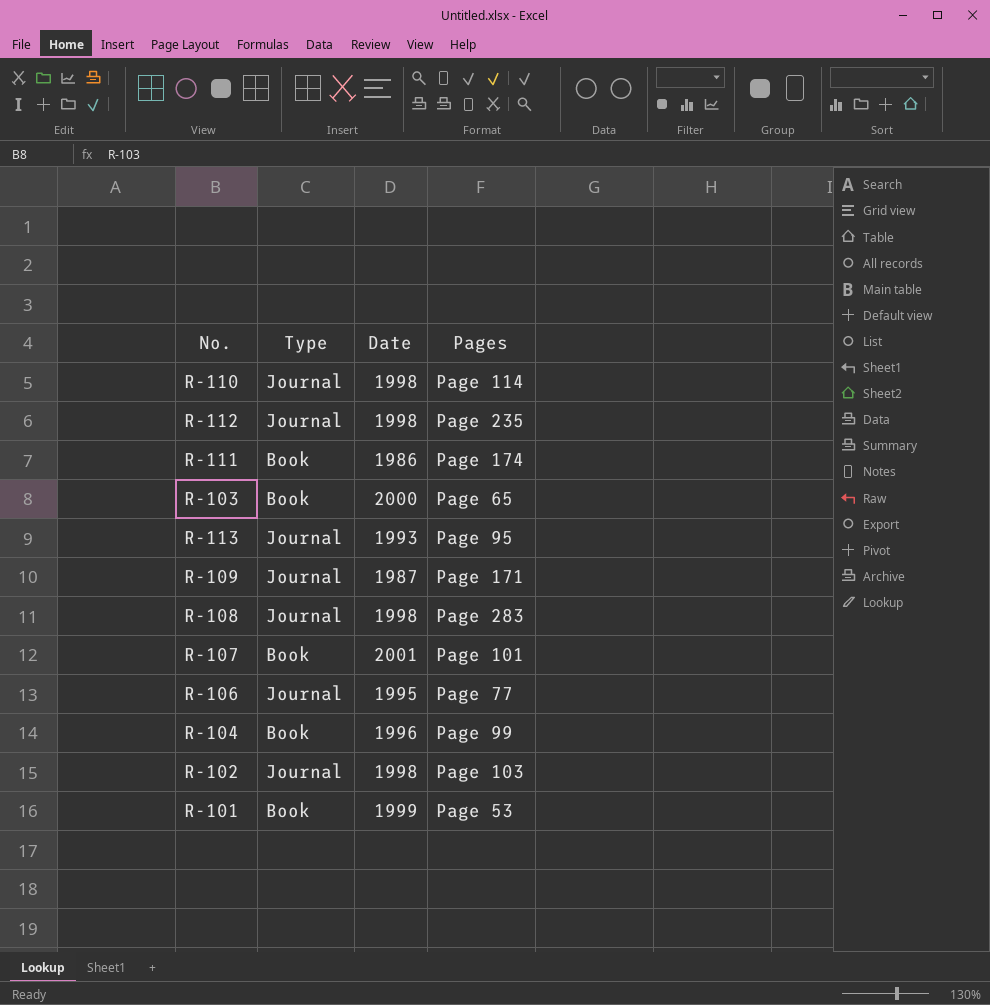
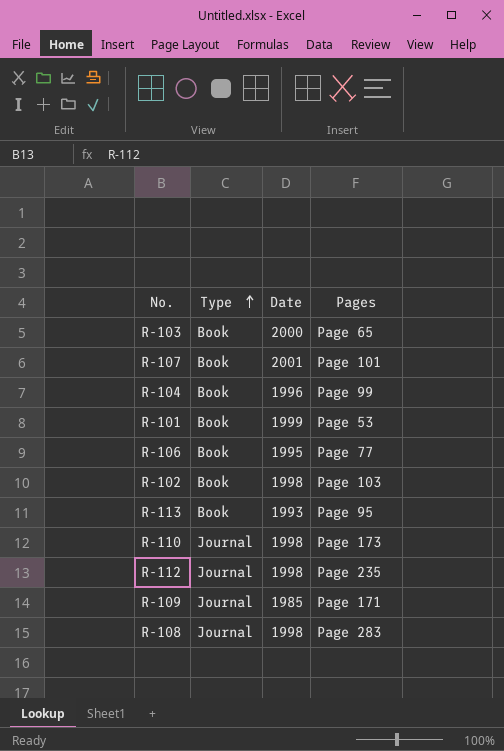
row order: none -> Type ascending
row R-111: Book | 1986 | Page 174 -> none
R-106 | Type: Journal -> Book
R-102 | Type: Journal -> Book
R-113 | Type: Journal -> Book
R-110 | Pages: Page 114 -> Page 173
R-109 | Date: 1987 -> 1985

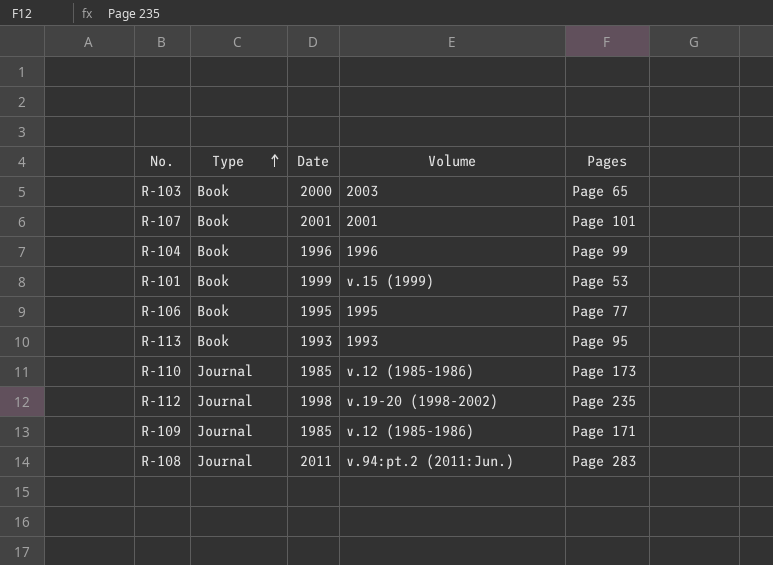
column Volume | position: none -> 4
row R-102: Book | 1998 | Page 103 -> none
R-110 | Date: 1998 -> 1985
R-108 | Date: 1998 -> 2011

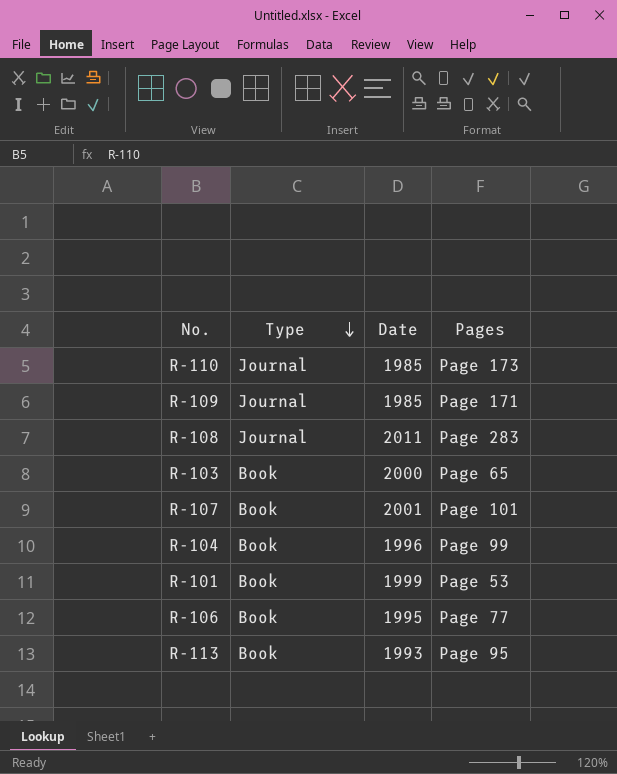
row order: Type ascending -> Type descending
column Volume | position: 4 -> none
row R-112: Journal | 1998 | v.19-20 (1998-2002) | Page 235 -> none

